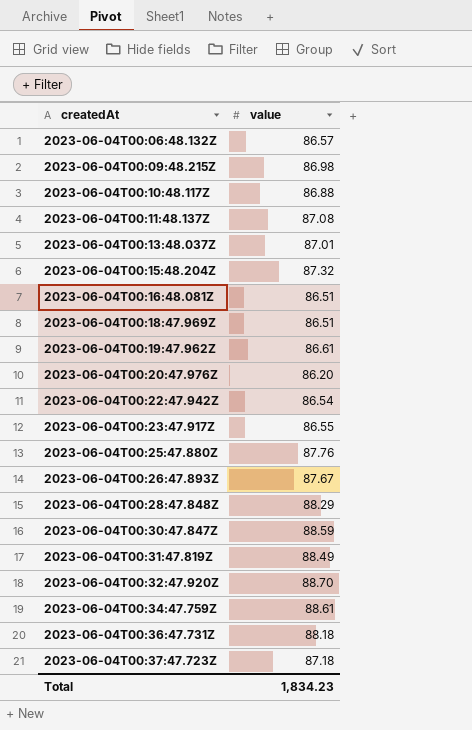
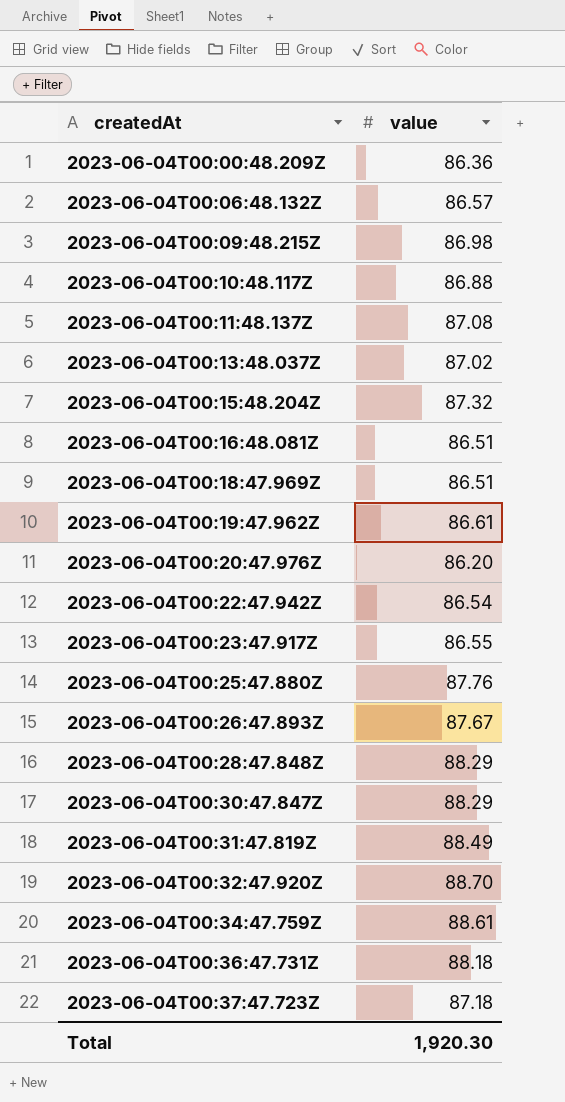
row 2023-06-04T00:00:48.209Z: none -> 86.36
2023-06-04T00:13:48.037Z | value: 87.01 -> 87.02
2023-06-04T00:30:47.847Z | value: 88.59 -> 88.29
Total | value: 1,834.23 -> 1,920.30

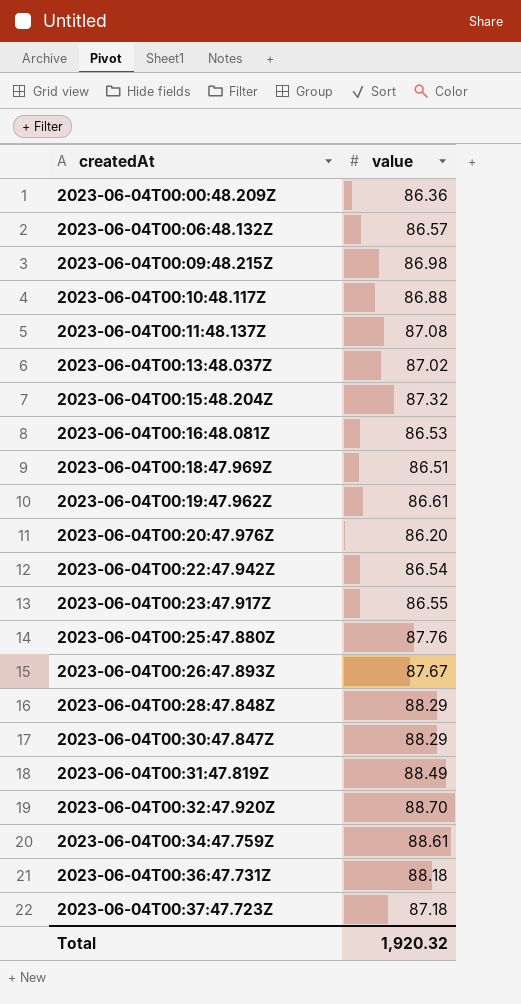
2023-06-04T00:16:48.081Z | value: 86.51 -> 86.53
Total | value: 1,920.30 -> 1,920.32

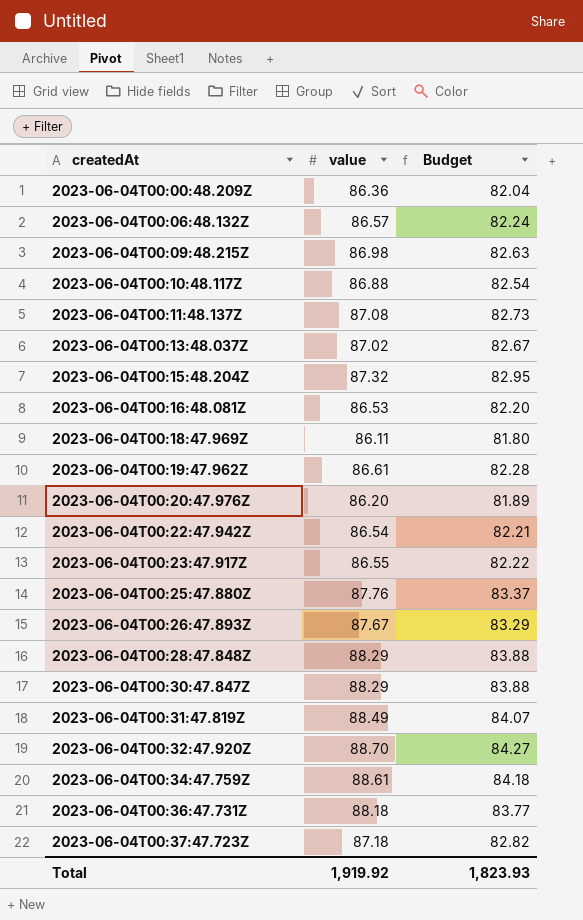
column Budget | formula: none -> [value] * 0.95
2023-06-04T00:18:47.969Z | value: 86.51 -> 86.11
Total | value: 1,920.32 -> 1,919.92

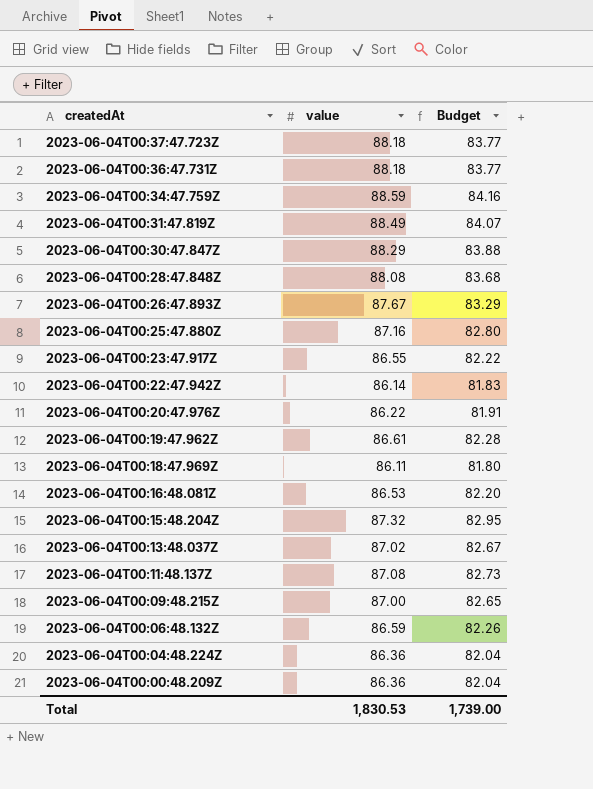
row order: createdAt ascending -> createdAt descending
row 2023-06-04T00:10:48.117Z: 86.88 | 82.54 -> none
row 2023-06-04T00:32:47.920Z: 88.70 | 84.27 -> none
2023-06-04T00:37:47.723Z | value: 87.18 -> 88.18
2023-06-04T00:37:47.723Z | Budget: 82.82 -> 83.77
2023-06-04T00:34:47.759Z | value: 88.61 -> 88.59
2023-06-04T00:34:47.759Z | Budget: 84.18 -> 84.16
2023-06-04T00:28:47.848Z | value: 88.29 -> 88.08
2023-06-04T00:28:47.848Z | Budget: 83.88 -> 83.68
2023-06-04T00:25:47.880Z | value: 87.76 -> 87.16
2023-06-04T00:25:47.880Z | Budget: 83.37 -> 82.80
2023-06-04T00:22:47.942Z | value: 86.54 -> 86.14
2023-06-04T00:22:47.942Z | Budget: 82.21 -> 81.83
2023-06-04T00:20:47.976Z | value: 86.20 -> 86.22
2023-06-04T00:20:47.976Z | Budget: 81.89 -> 81.91
2023-06-04T00:09:48.215Z | value: 86.98 -> 87.00
2023-06-04T00:09:48.215Z | Budget: 82.63 -> 82.65
2023-06-04T00:06:48.132Z | value: 86.57 -> 86.59
2023-06-04T00:06:48.132Z | Budget: 82.24 -> 82.26
row 2023-06-04T00:04:48.224Z: none -> 86.36 | 82.04
Total | value: 1,919.92 -> 1,830.53
Total | Budget: 1,823.93 -> 1,739.00

